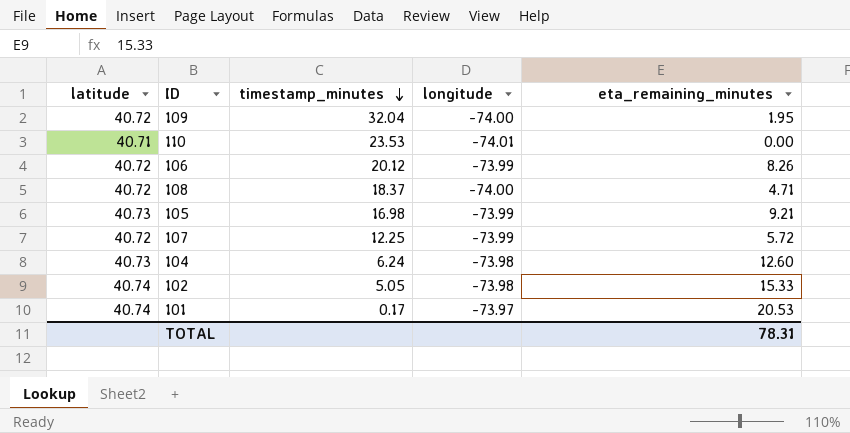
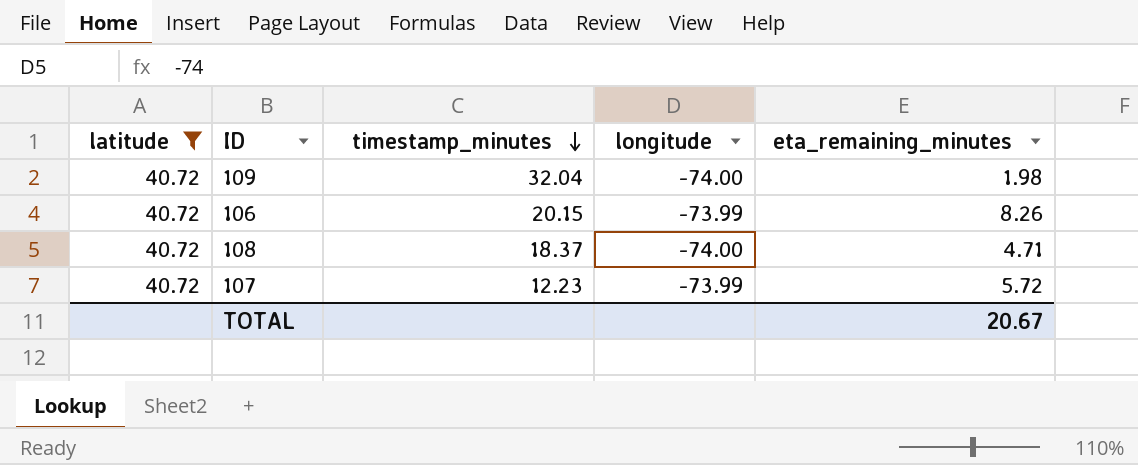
filter: none -> latitude = 40.72
109 | eta_remaining_minutes: 1.95 -> 1.98
106 | timestamp_minutes: 20.12 -> 20.15
107 | timestamp_minutes: 12.25 -> 12.23
TOTAL | eta_remaining_minutes: 78.31 -> 20.67

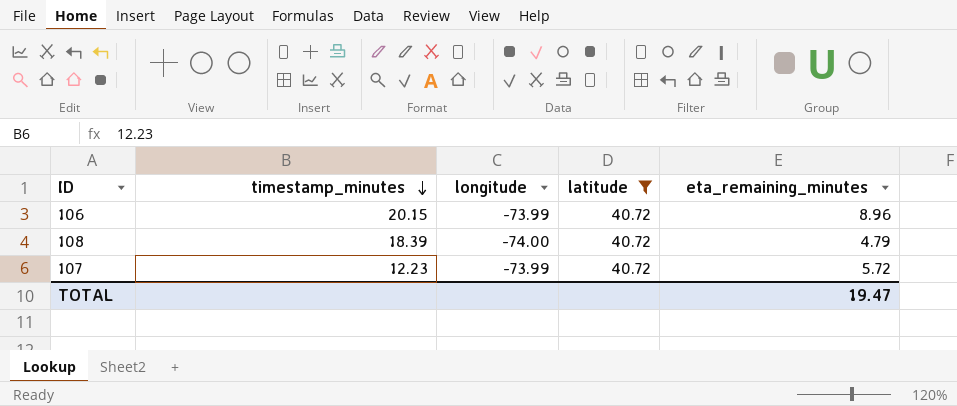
column latitude | position: 1 -> 4
row 109: 40.72 | 32.04 | -74.00 | 1.98 -> none
106 | eta_remaining_minutes: 8.26 -> 8.96
108 | timestamp_minutes: 18.37 -> 18.39
108 | eta_remaining_minutes: 4.71 -> 4.79
TOTAL | eta_remaining_minutes: 20.67 -> 19.47

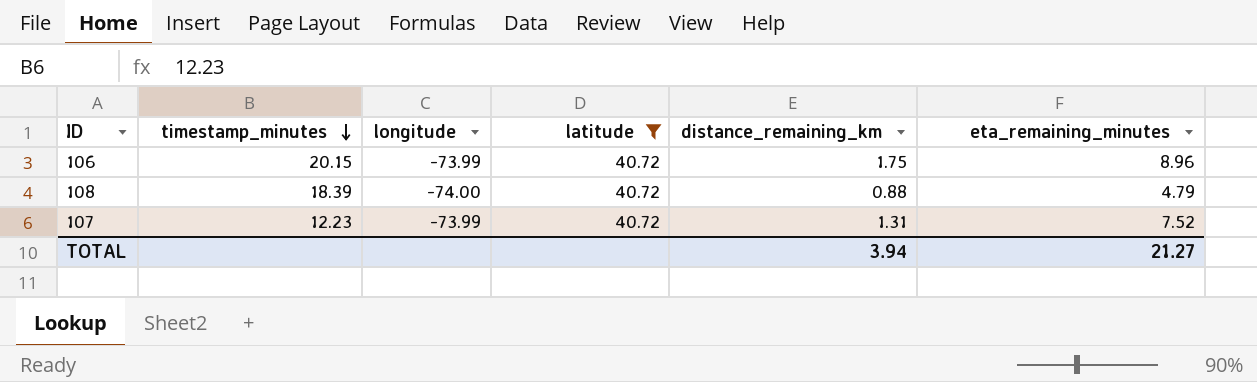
column distance_remaining_km | position: none -> 5
107 | eta_remaining_minutes: 5.72 -> 7.52
TOTAL | eta_remaining_minutes: 19.47 -> 21.27

